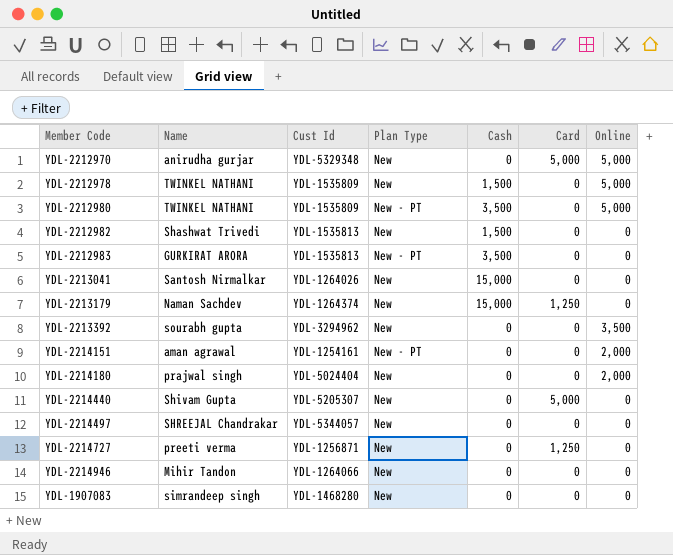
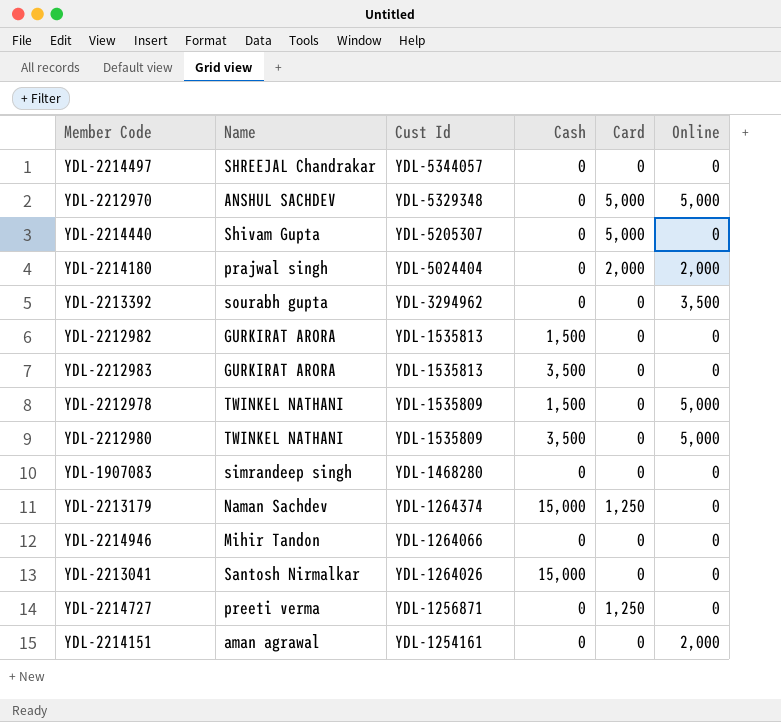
row order: none -> Cust Id descending
column Plan Type | position: 4 -> none
YDL-2212970 | Name: anirudha gurjar -> ANSHUL SACHDEV
YDL-2214180 | Card: 0 -> 2,000
YDL-2212982 | Name: Shashwat Trivedi -> GURKIRAT ARORA

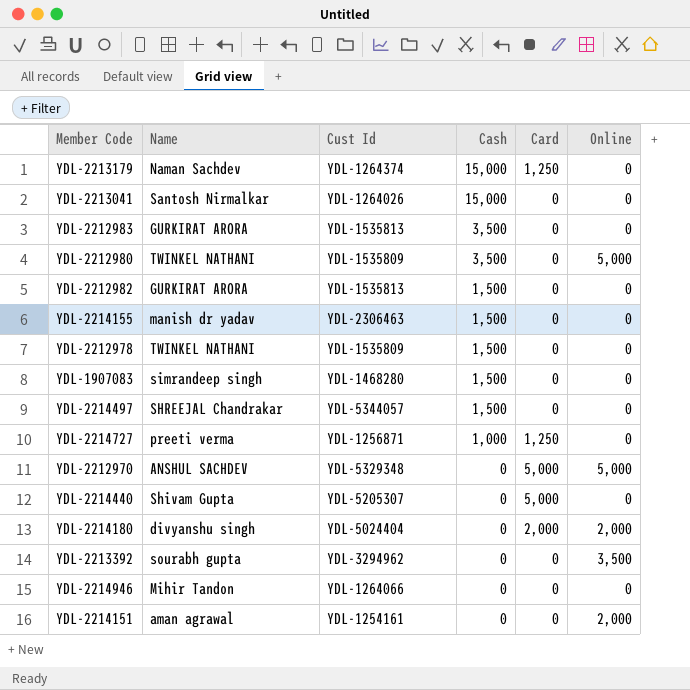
row order: Cust Id descending -> Cash descending
row YDL-2214155: none -> manish dr yadav | YDL-2306463 | 1,500 | 0 | 0
YDL-2212978 | Online: 5,000 -> 0
YDL-1907083 | Cash: 0 -> 1,500
YDL-2214497 | Cash: 0 -> 1,500
YDL-2214727 | Cash: 0 -> 1,000
YDL-2214180 | Name: prajwal singh -> divyanshu singh

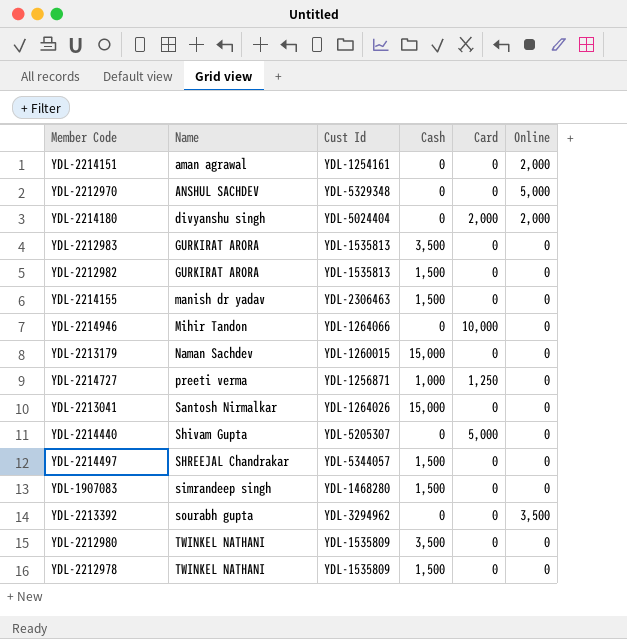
row order: Cash descending -> Name ascending
YDL-2212970 | Card: 5,000 -> 0
YDL-2214946 | Card: 0 -> 10,000
YDL-2213179 | Cust Id: YDL-1264374 -> YDL-1260015
YDL-2213179 | Card: 1,250 -> 0
YDL-2212980 | Online: 5,000 -> 0

